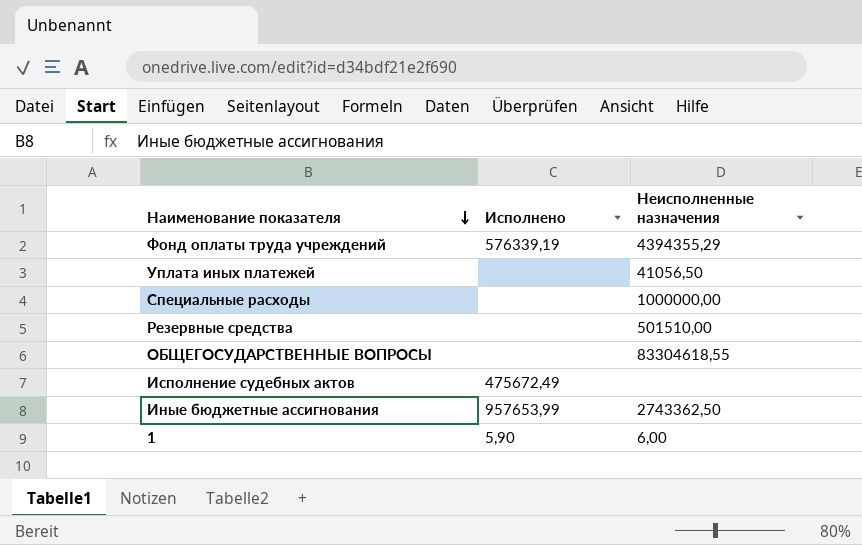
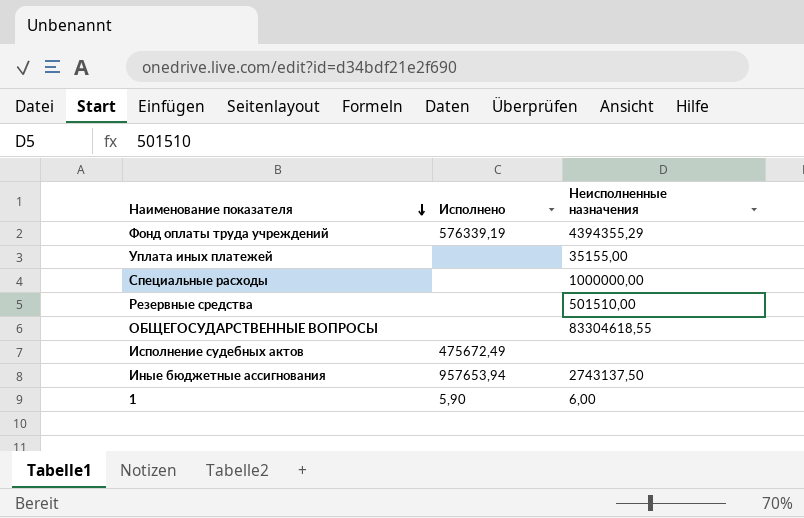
Уплата иных платежей | Неисполненные назначения: 41056,50 -> 35155,00
Иные бюджетные ассигнования | Исполнено: 957653,99 -> 957653,94
Иные бюджетные ассигнования | Неисполненные назначения: 2743362,50 -> 2743137,50

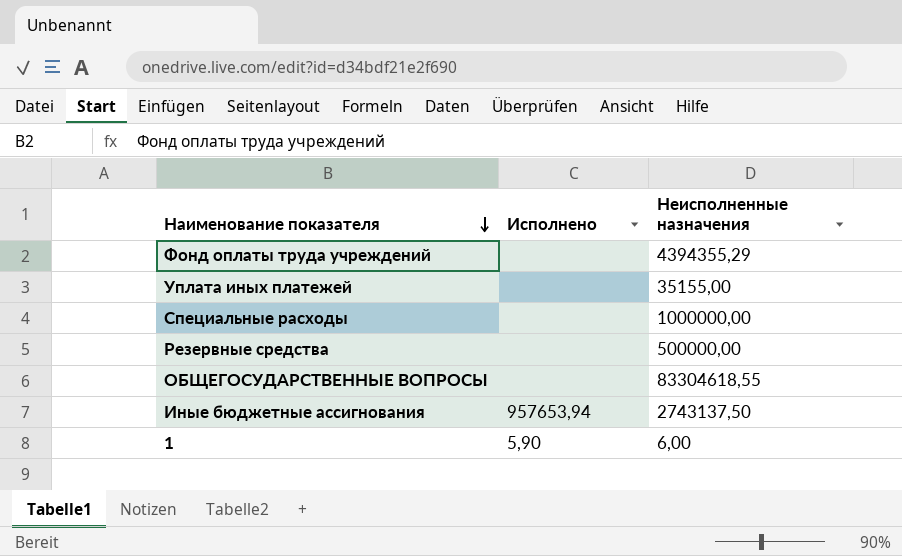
row Исполнение судебных актов: 475672,49 | none -> none
Фонд оплаты труда учреждений | Исполнено: 576339,19 -> none
Резервные средства | Неисполненные назначения: 501510,00 -> 500000,00

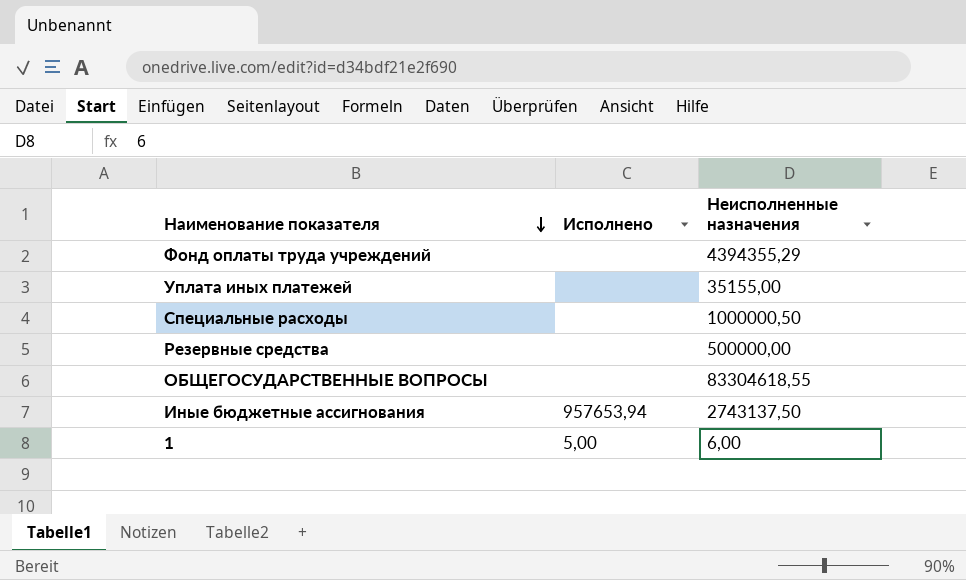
Специальные расходы | Неисполненные назначения: 1000000,00 -> 1000000,50
1 | Исполнено: 5,90 -> 5,00

